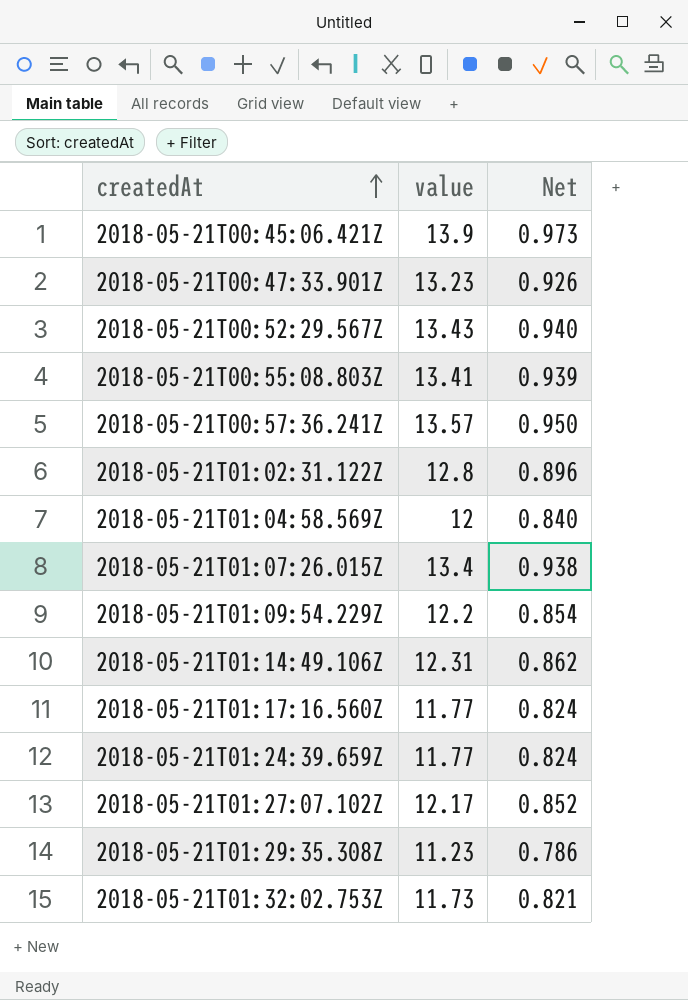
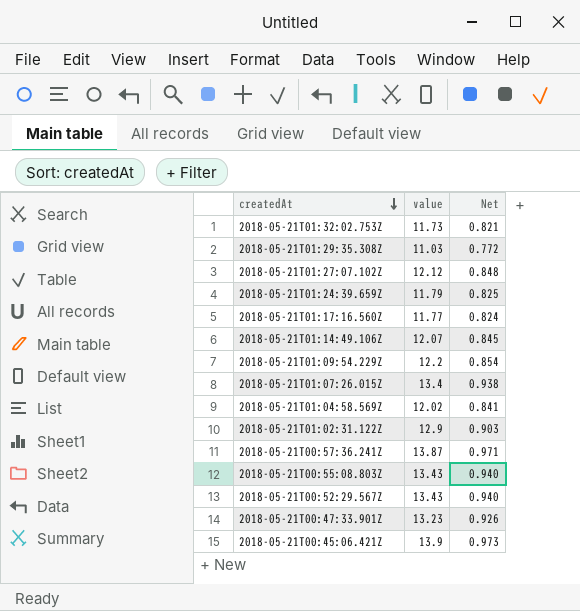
row order: createdAt ascending -> createdAt descending
2018-05-21T01:29:35.308Z | value: 11.23 -> 11.03
2018-05-21T01:29:35.308Z | Net: 0.786 -> 0.772
2018-05-21T01:27:07.102Z | value: 12.17 -> 12.12
2018-05-21T01:27:07.102Z | Net: 0.852 -> 0.848
2018-05-21T01:24:39.659Z | value: 11.77 -> 11.79
2018-05-21T01:24:39.659Z | Net: 0.824 -> 0.825
2018-05-21T01:14:49.106Z | value: 12.31 -> 12.07
2018-05-21T01:14:49.106Z | Net: 0.862 -> 0.845
2018-05-21T01:04:58.569Z | value: 12 -> 12.02
2018-05-21T01:04:58.569Z | Net: 0.840 -> 0.841
2018-05-21T01:02:31.122Z | value: 12.8 -> 12.9
2018-05-21T01:02:31.122Z | Net: 0.896 -> 0.903
2018-05-21T00:57:36.241Z | value: 13.57 -> 13.87
2018-05-21T00:57:36.241Z | Net: 0.950 -> 0.971
2018-05-21T00:55:08.803Z | value: 13.41 -> 13.43
2018-05-21T00:55:08.803Z | Net: 0.939 -> 0.940

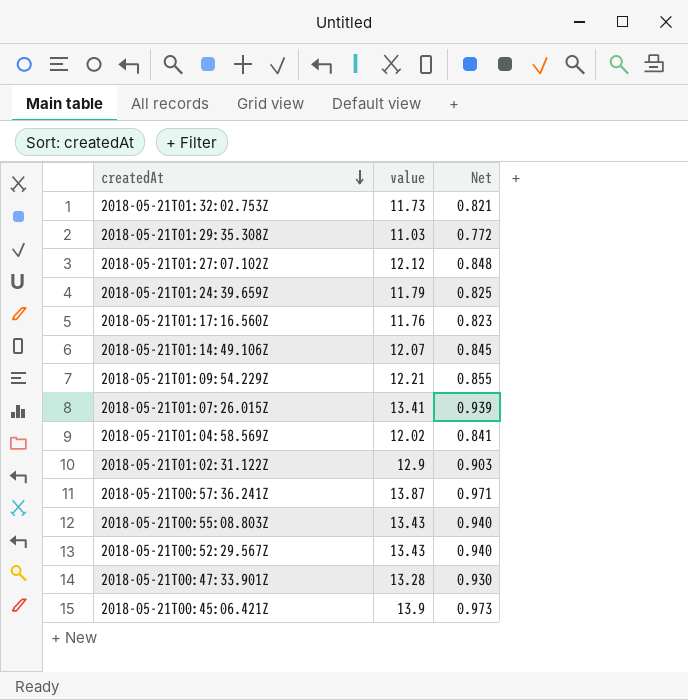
2018-05-21T01:17:16.560Z | value: 11.77 -> 11.76
2018-05-21T01:17:16.560Z | Net: 0.824 -> 0.823
2018-05-21T01:09:54.229Z | value: 12.2 -> 12.21
2018-05-21T01:09:54.229Z | Net: 0.854 -> 0.855
2018-05-21T01:07:26.015Z | value: 13.4 -> 13.41
2018-05-21T01:07:26.015Z | Net: 0.938 -> 0.939
2018-05-21T00:47:33.901Z | value: 13.23 -> 13.28
2018-05-21T00:47:33.901Z | Net: 0.926 -> 0.930

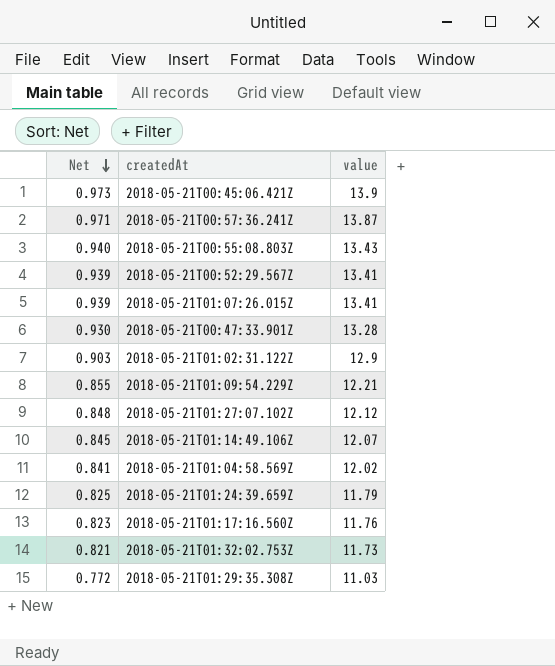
row order: createdAt descending -> Net descending
column Net | position: 3 -> 1
2018-05-21T00:52:29.567Z | Net: 0.940 -> 0.939
2018-05-21T00:52:29.567Z | value: 13.43 -> 13.41

